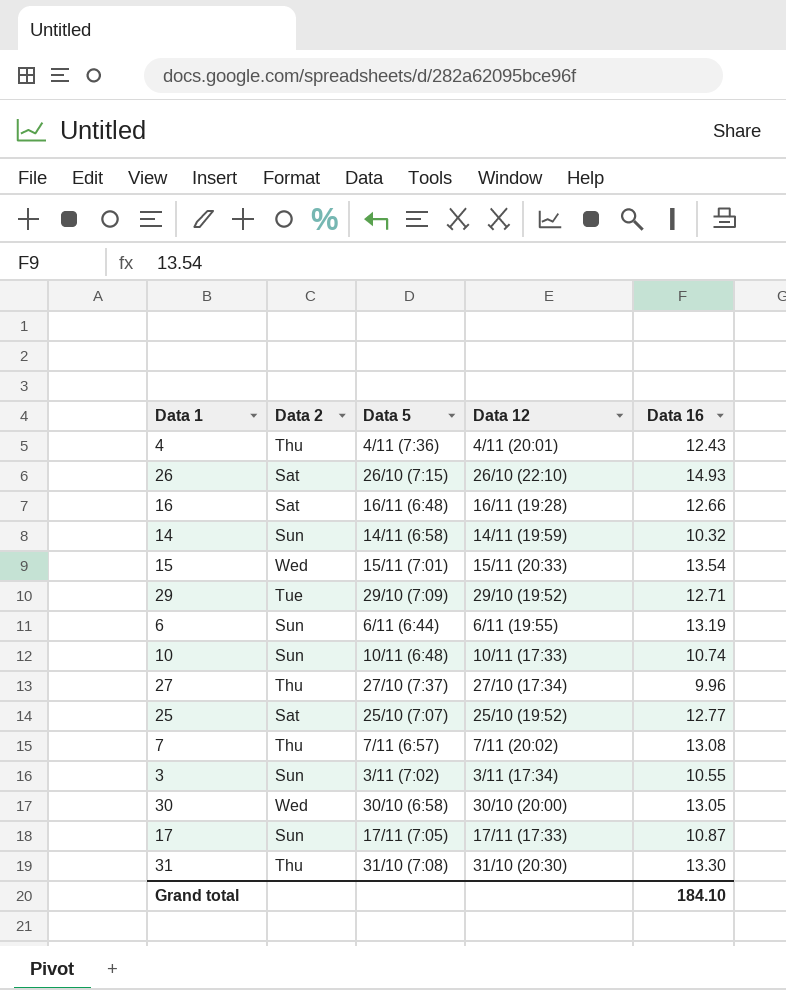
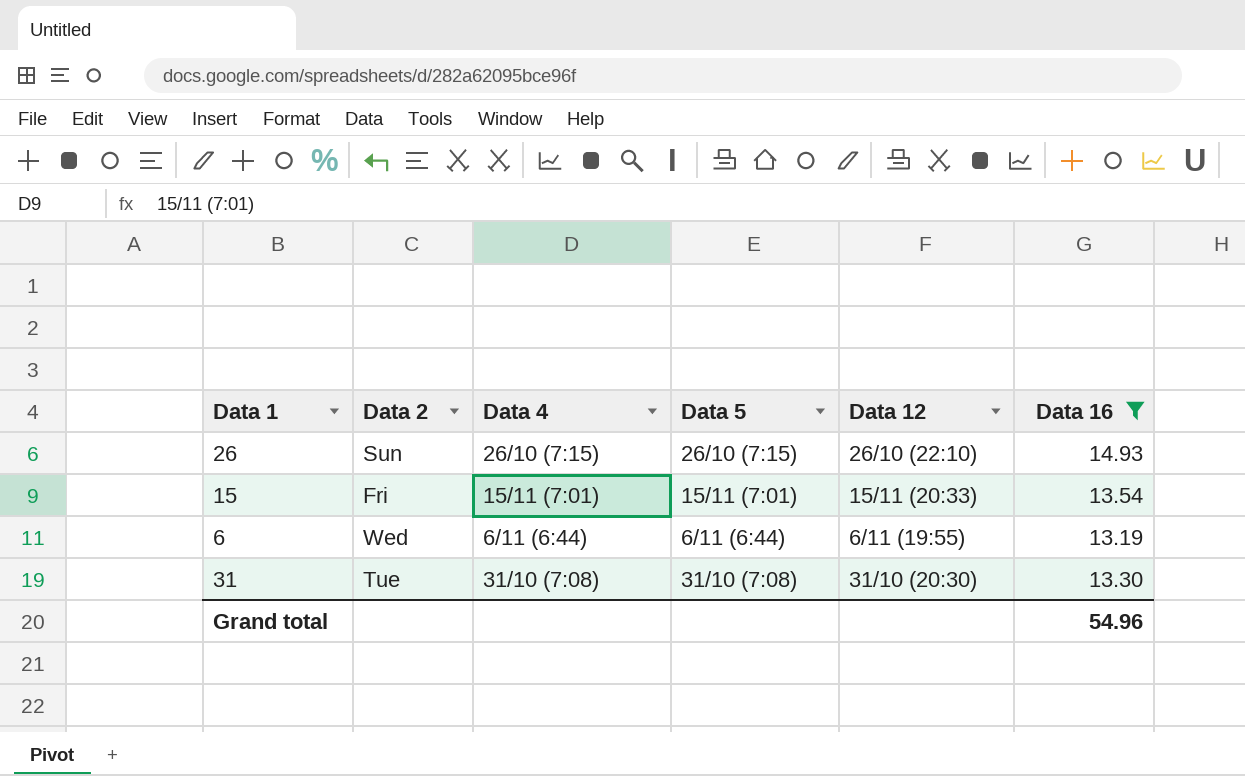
filter: none -> Data 16 >= 13.19
column Data 4 | position: none -> 3
26 | Data 2: Sat -> Sun
15 | Data 2: Wed -> Fri
6 | Data 2: Sun -> Wed
31 | Data 2: Thu -> Tue
Grand total | Data 16: 184.10 -> 54.96

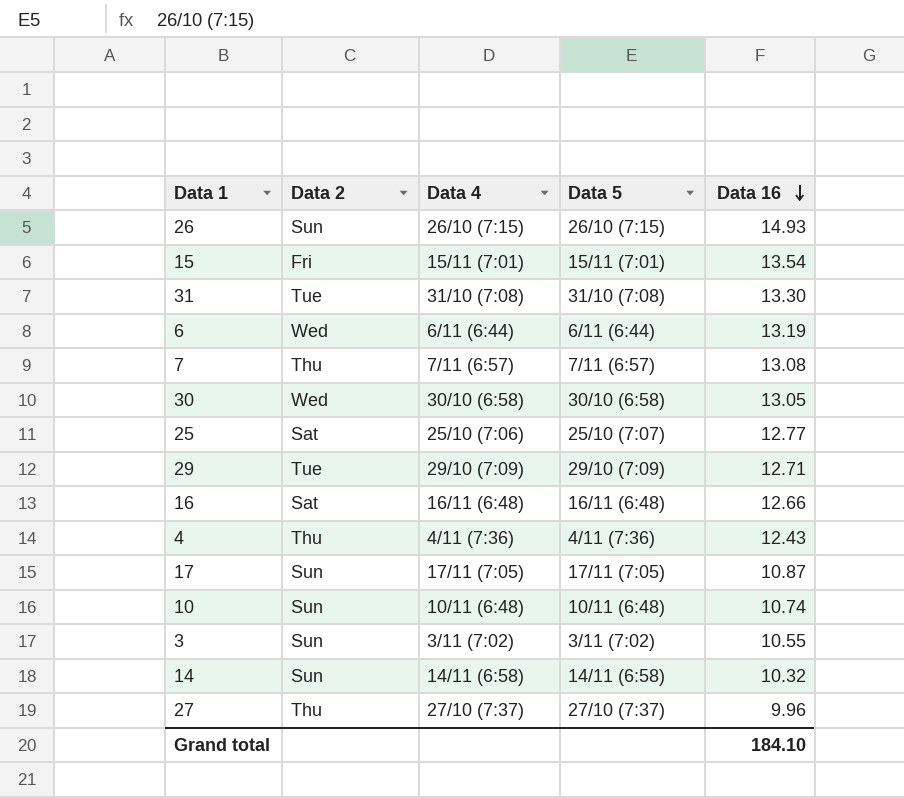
filter: Data 16 >= 13.19 -> none
row order: none -> Data 16 descending
column Data 12 | position: 5 -> none
Grand total | Data 16: 54.96 -> 184.10

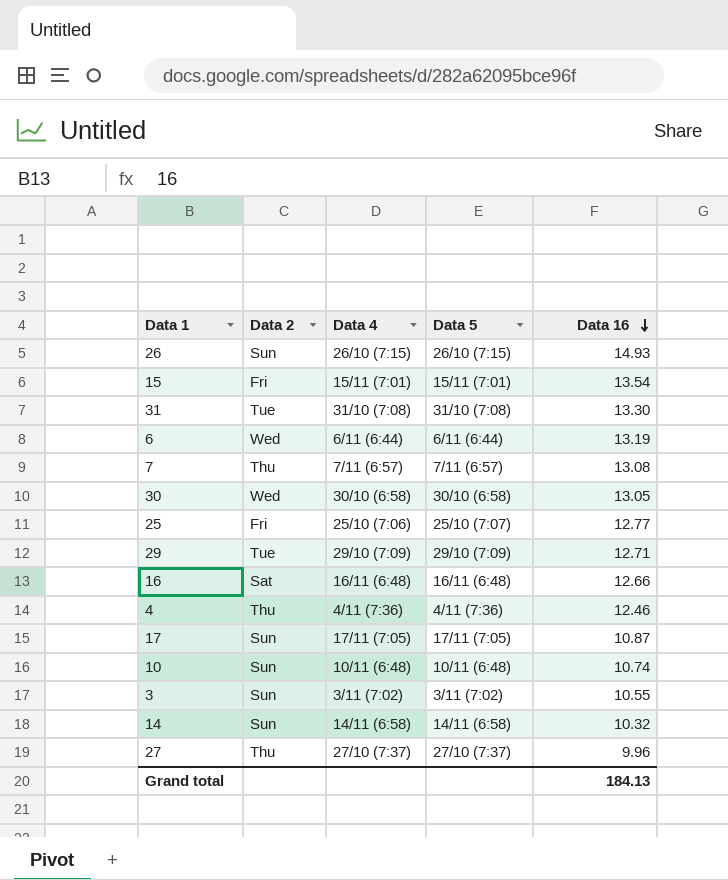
25 | Data 2: Sat -> Fri
4 | Data 16: 12.43 -> 12.46
Grand total | Data 16: 184.10 -> 184.13

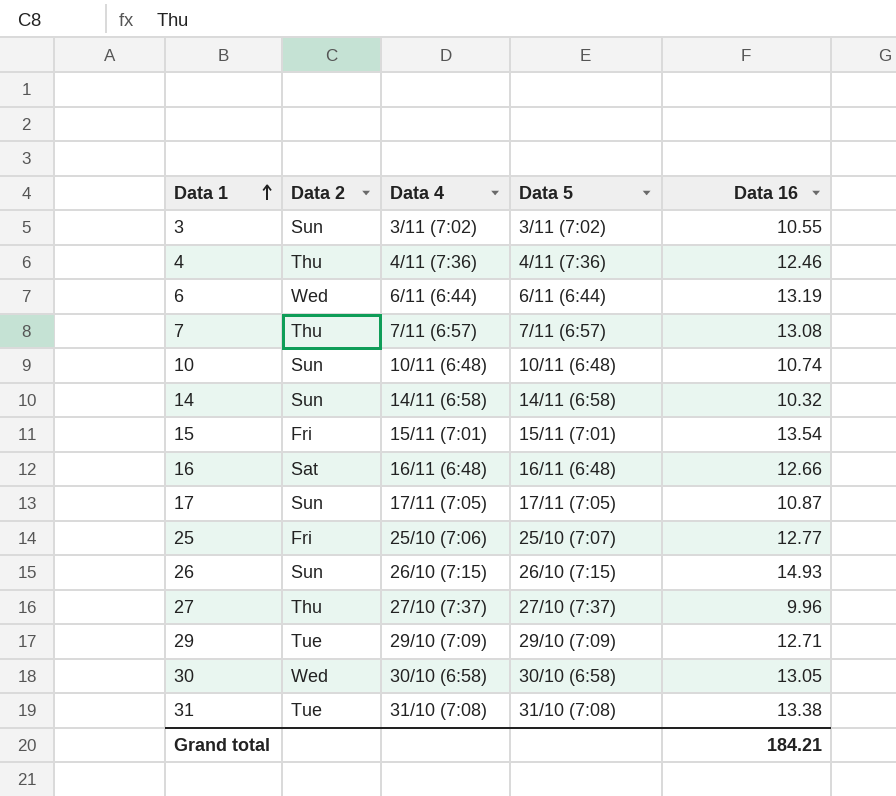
row order: Data 16 descending -> Data 1 ascending
31 | Data 16: 13.30 -> 13.38
Grand total | Data 16: 184.13 -> 184.21

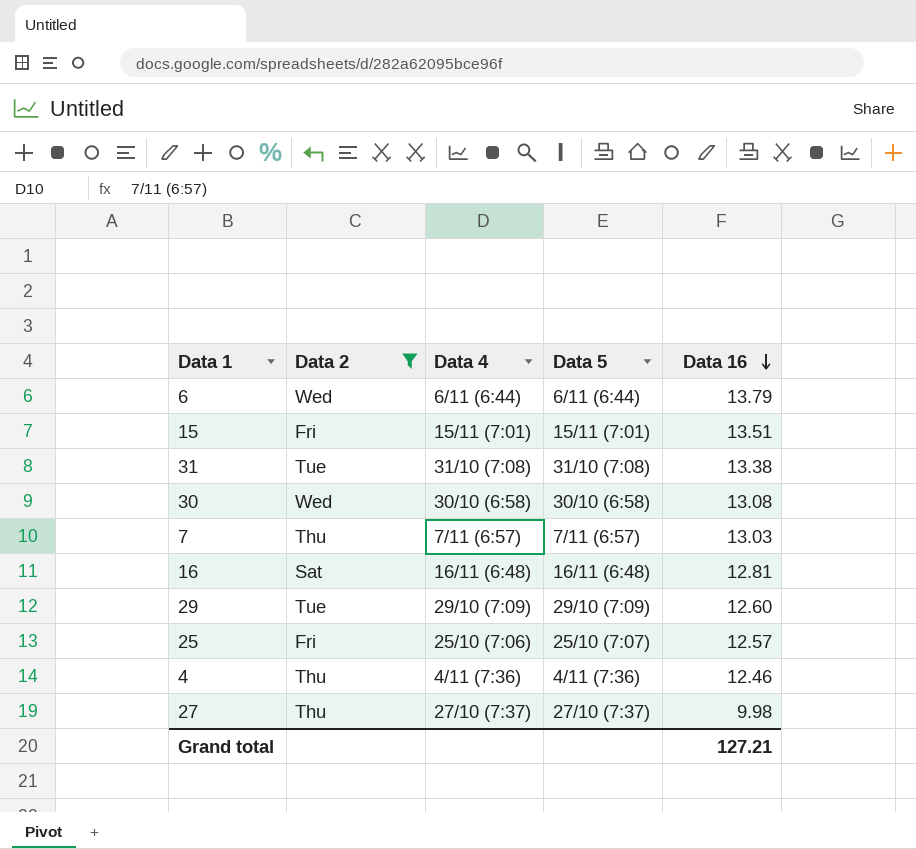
filter: none -> Data 2 != Sun
row order: Data 1 ascending -> Data 16 descending
6 | Data 16: 13.19 -> 13.79
15 | Data 16: 13.54 -> 13.51
30 | Data 16: 13.05 -> 13.08
7 | Data 16: 13.08 -> 13.03
16 | Data 16: 12.66 -> 12.81
29 | Data 16: 12.71 -> 12.60
25 | Data 16: 12.77 -> 12.57
27 | Data 16: 9.96 -> 9.98
Grand total | Data 16: 184.21 -> 127.21

